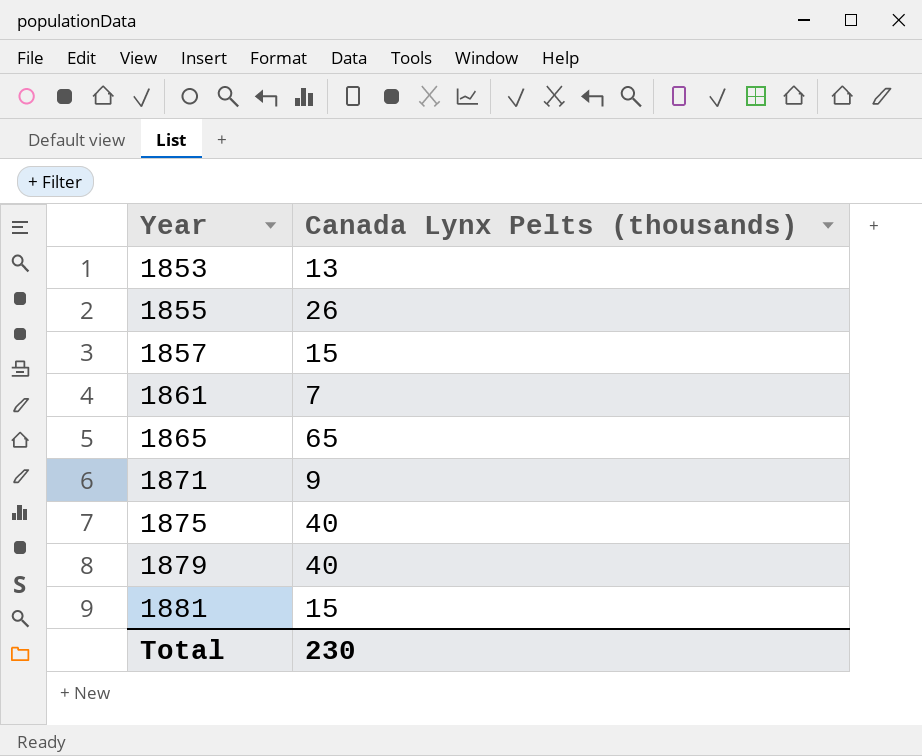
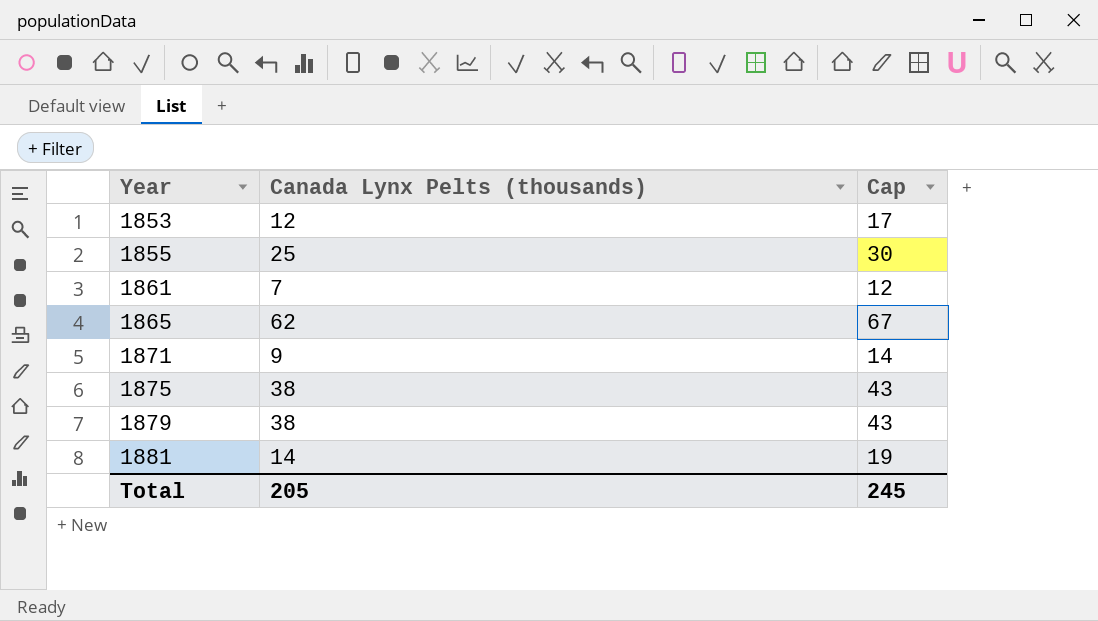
column Cap | formula: none -> [Canada Lynx Pelts (thousands)] + 5
row 1857: 15 -> none
1853 | Canada Lynx Pelts (thousands): 13 -> 12
1855 | Canada Lynx Pelts (thousands): 26 -> 25
1865 | Canada Lynx Pelts (thousands): 65 -> 62
1875 | Canada Lynx Pelts (thousands): 40 -> 38
1879 | Canada Lynx Pelts (thousands): 40 -> 38
1881 | Canada Lynx Pelts (thousands): 15 -> 14
Total | Canada Lynx Pelts (thousands): 230 -> 205

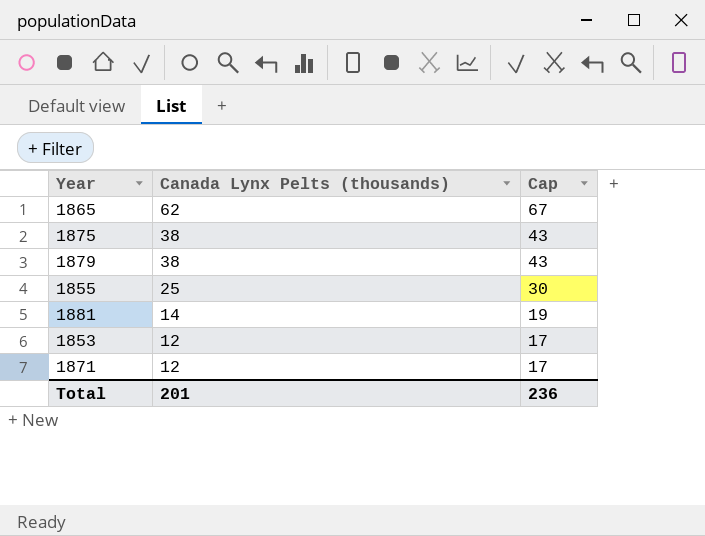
row order: Year ascending -> Canada Lynx Pelts (thousands) descending
row 1861: 7 | 12 -> none
1871 | Canada Lynx Pelts (thousands): 9 -> 12
1871 | Cap: 14 -> 17
Total | Canada Lynx Pelts (thousands): 205 -> 201
Total | Cap: 245 -> 236

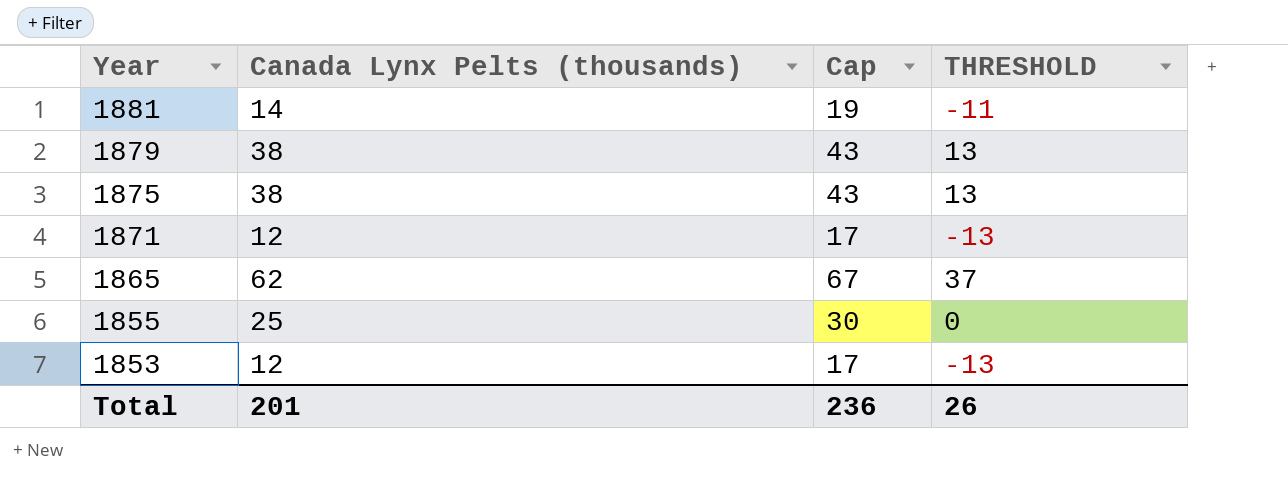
row order: Canada Lynx Pelts (thousands) descending -> Year descending
column THRESHOLD | formula: none -> [Canada Lynx Pelts (thousands)] - 25

